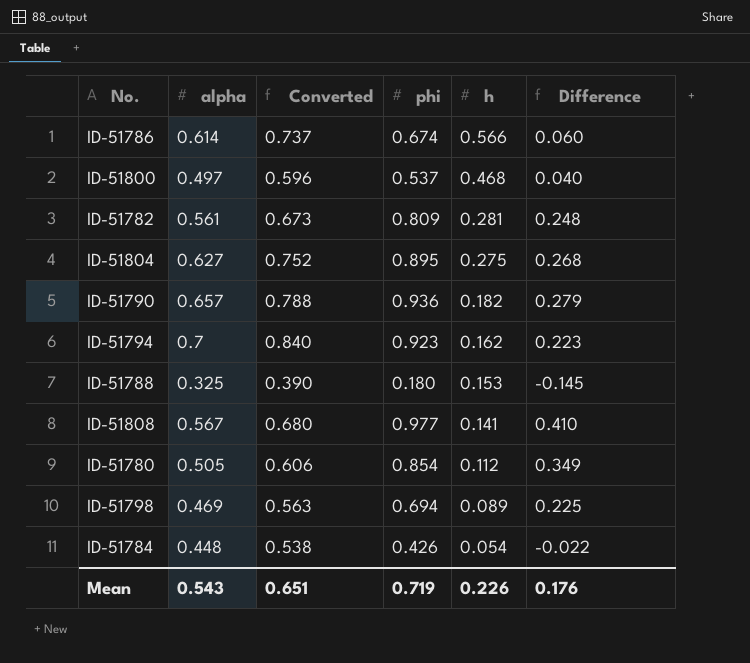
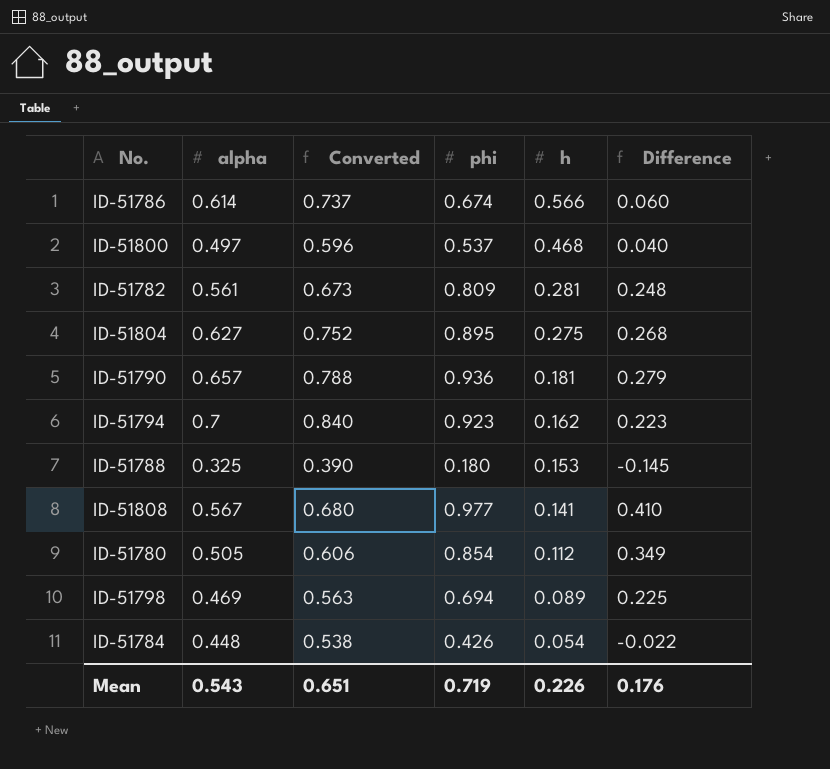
ID-51790 | h: 0.182 -> 0.181

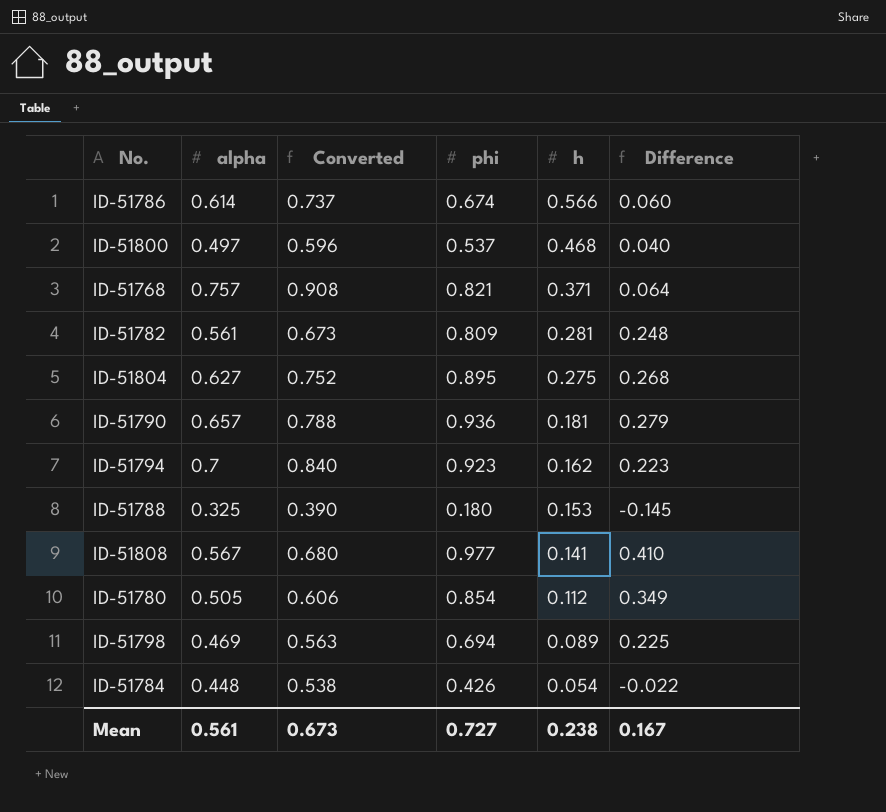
row ID-51768: none -> 0.757 | 0.908 | 0.821 | 0.371 | 0.064
Mean | alpha: 0.543 -> 0.561
Mean | Converted: 0.651 -> 0.673
Mean | phi: 0.719 -> 0.727
Mean | h: 0.226 -> 0.238
Mean | Difference: 0.176 -> 0.167

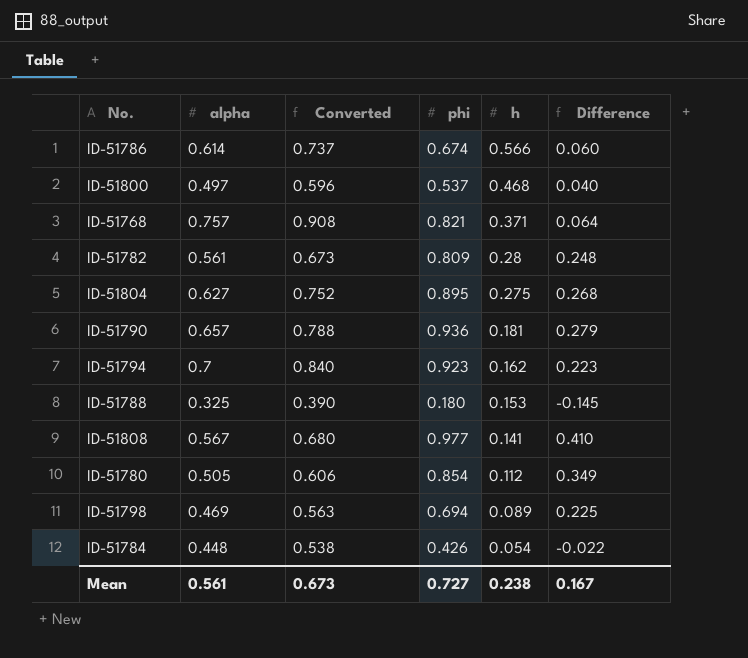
ID-51782 | h: 0.281 -> 0.28

